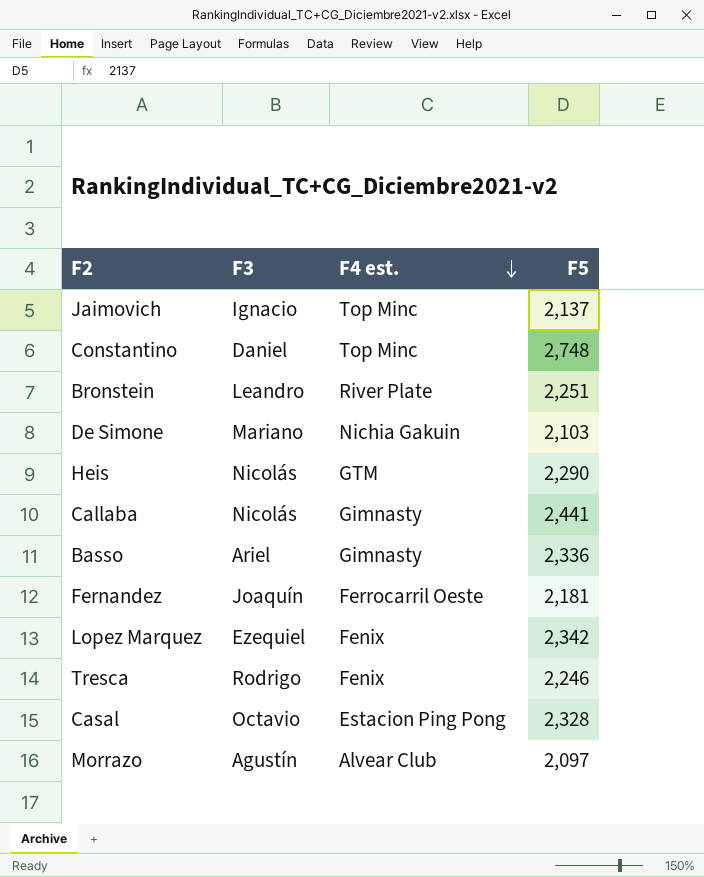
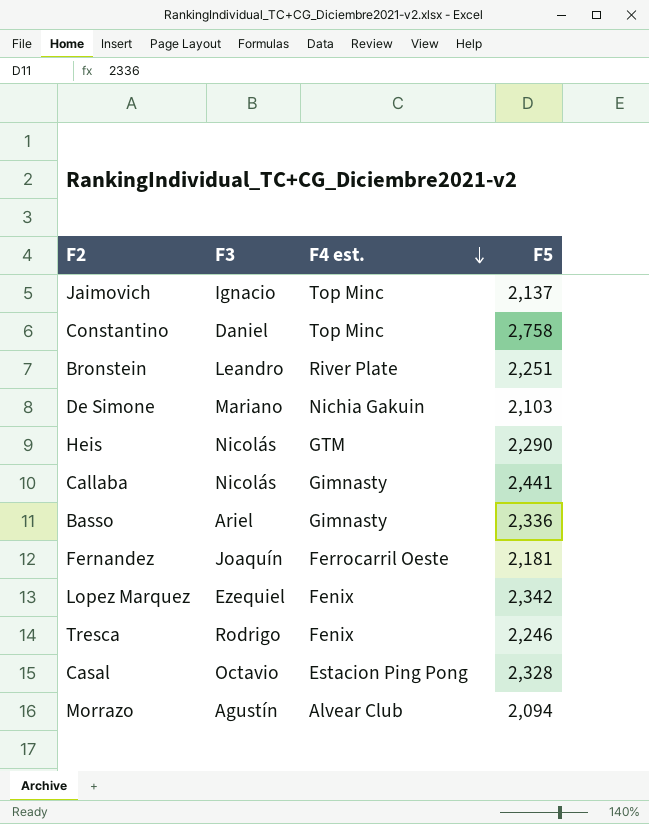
Constantino | F5: 2,748 -> 2,758
Morrazo | F5: 2,097 -> 2,094

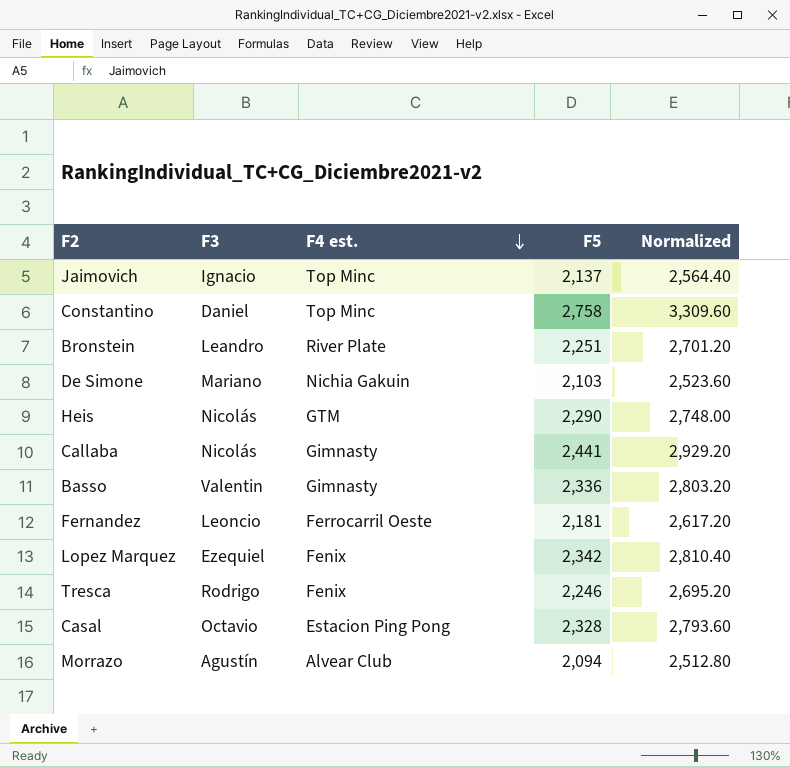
column Normalized | formula: none -> [F5] * 1.2
Basso | F3: Ariel -> Valentin
Fernandez | F3: Joaquín -> Leoncio

